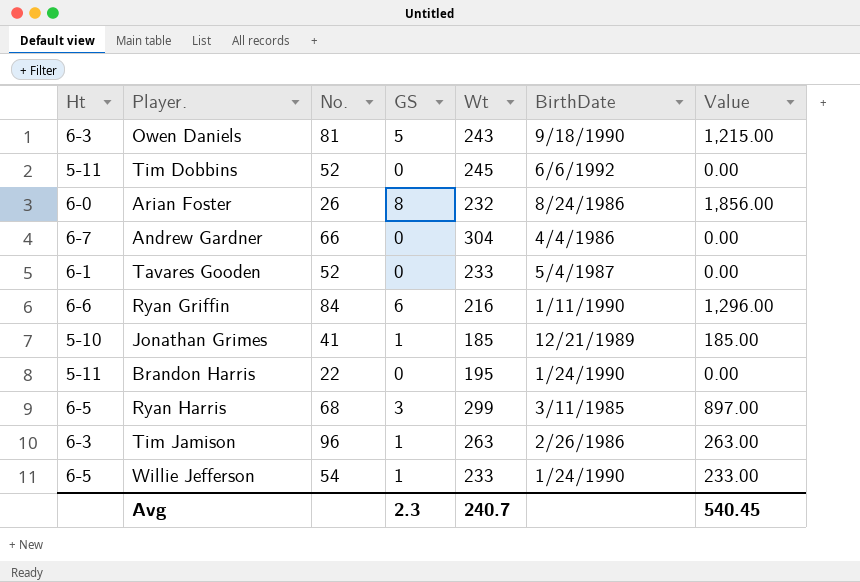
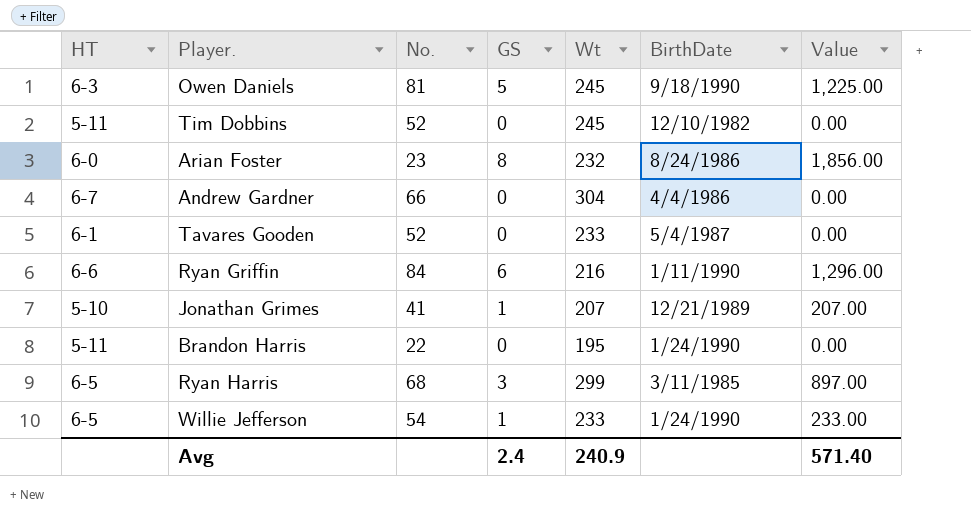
column name: Ht -> HT
row Tim Jamison: 6-3 | 96 | 1 | 263 | 2/26/1986 | 263.00 -> none
Owen Daniels | Wt: 243 -> 245
Owen Daniels | Value: 1,215.00 -> 1,225.00
Tim Dobbins | BirthDate: 6/6/1992 -> 12/10/1982
Arian Foster | No.: 26 -> 23
Jonathan Grimes | Wt: 185 -> 207
Jonathan Grimes | Value: 185.00 -> 207.00
Avg | GS: 2.3 -> 2.4
Avg | Wt: 240.7 -> 240.9
Avg | Value: 540.45 -> 571.40

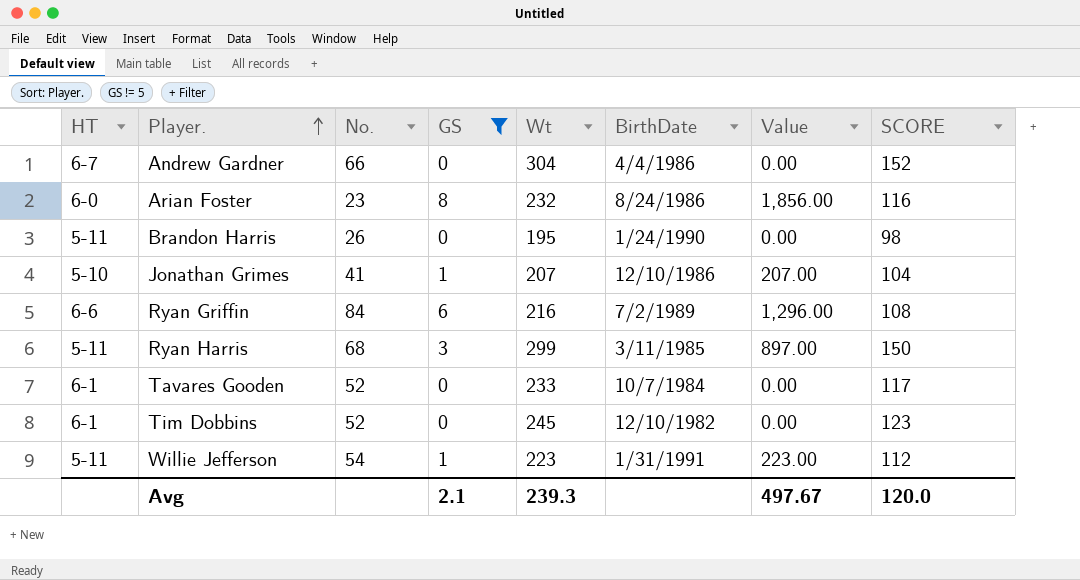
filter: none -> GS != 5
row order: none -> Player. ascending
column SCORE | formula: none -> [Wt] * 0.5
Brandon Harris | No.: 22 -> 26
Jonathan Grimes | BirthDate: 12/21/1989 -> 12/10/1986
Ryan Griffin | BirthDate: 1/11/1990 -> 7/2/1989
Ryan Harris | HT: 6-5 -> 5-11
Tavares Gooden | BirthDate: 5/4/1987 -> 10/7/1984
Tim Dobbins | HT: 5-11 -> 6-1
Willie Jefferson | HT: 6-5 -> 5-11
Willie Jefferson | Wt: 233 -> 223
Willie Jefferson | BirthDate: 1/24/1990 -> 1/31/1991
Willie Jefferson | Value: 233.00 -> 223.00
Avg | GS: 2.4 -> 2.1
Avg | Wt: 240.9 -> 239.3
Avg | Value: 571.40 -> 497.67

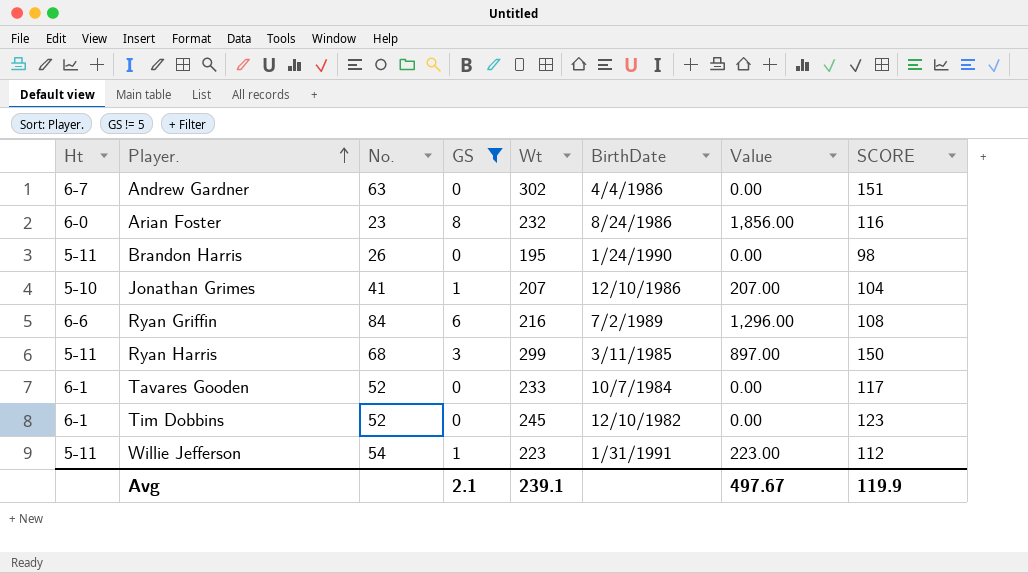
column name: HT -> Ht
Andrew Gardner | No.: 66 -> 63
Andrew Gardner | Wt: 304 -> 302
Andrew Gardner | SCORE: 152 -> 151
Avg | Wt: 239.3 -> 239.1
Avg | SCORE: 120.0 -> 119.9

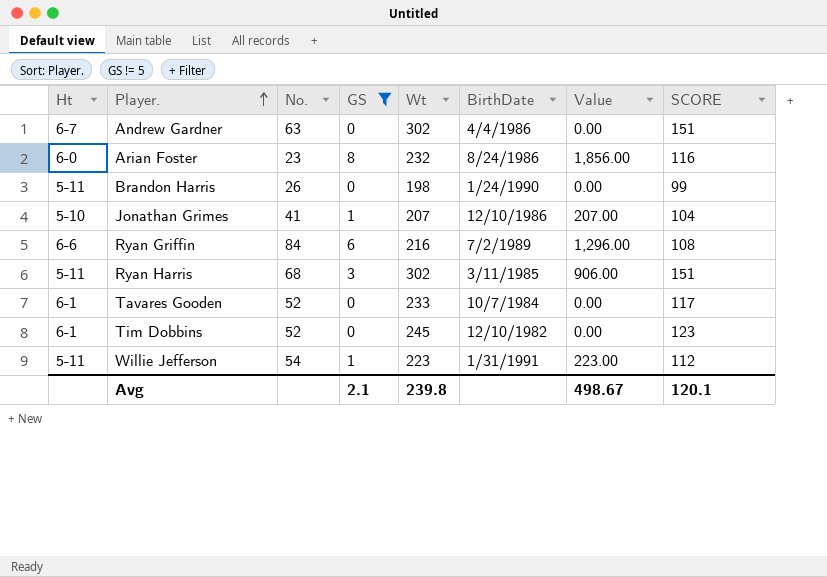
Brandon Harris | Wt: 195 -> 198
Brandon Harris | SCORE: 98 -> 99
Ryan Harris | Wt: 299 -> 302
Ryan Harris | Value: 897.00 -> 906.00
Ryan Harris | SCORE: 150 -> 151
Avg | Wt: 239.1 -> 239.8
Avg | Value: 497.67 -> 498.67
Avg | SCORE: 119.9 -> 120.1

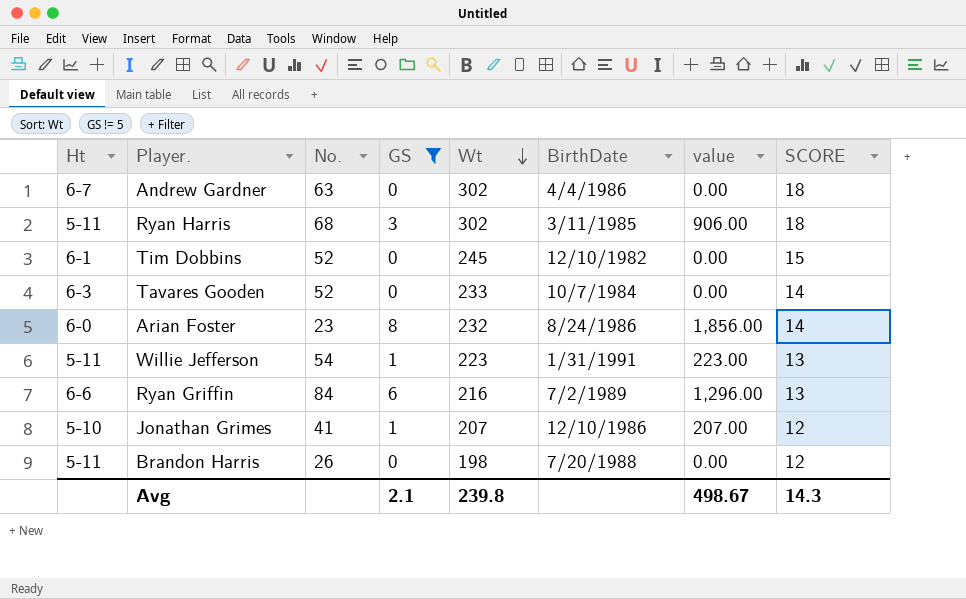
row order: Player. ascending -> Wt descending
column name: Value -> value
column SCORE | formula: [Wt] * 0.5 -> [Wt] * 0.06
Tavares Gooden | Ht: 6-1 -> 6-3
Brandon Harris | BirthDate: 1/24/1990 -> 7/20/1988
Avg | SCORE: 120.1 -> 14.3

